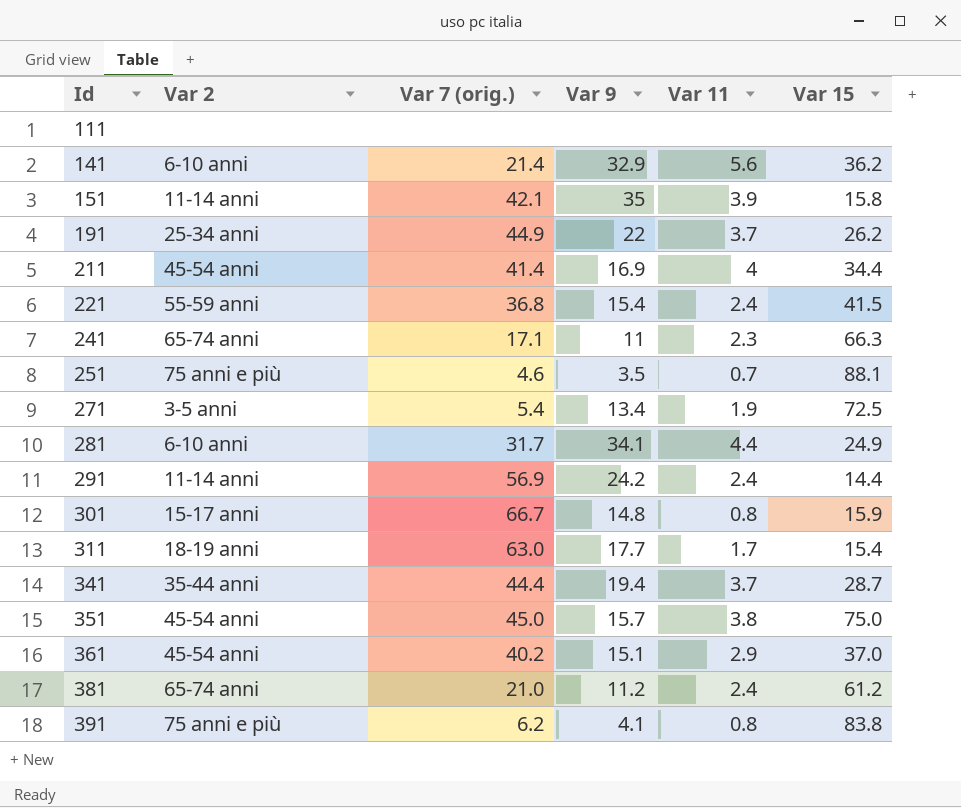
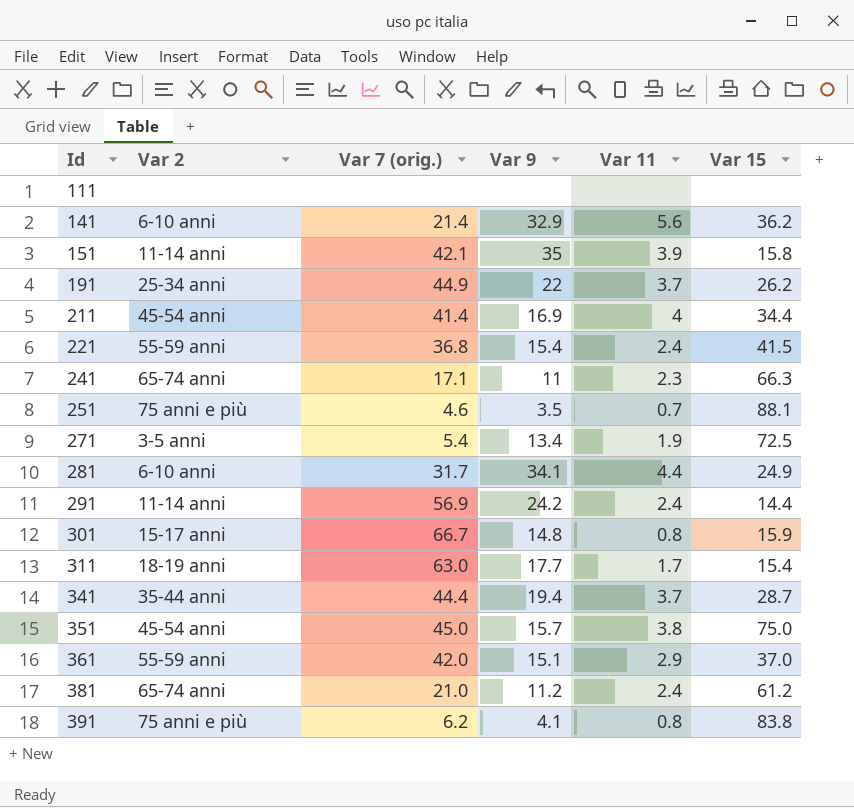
361 | Var 2: 45-54 anni -> 55-59 anni
361 | Var 7 (orig.): 40.2 -> 42.0

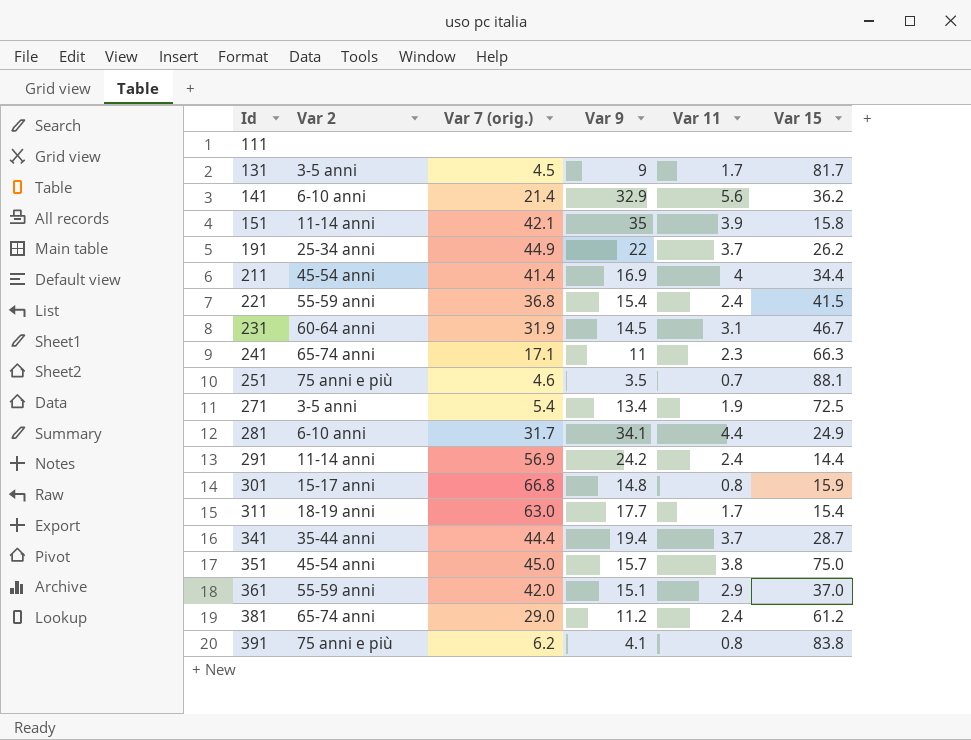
row 131: none -> 3-5 anni | 4.5 | 9 | 1.7 | 81.7
row 231: none -> 60-64 anni | 31.9 | 14.5 | 3.1 | 46.7
301 | Var 7 (orig.): 66.7 -> 66.8
381 | Var 7 (orig.): 21.0 -> 29.0

